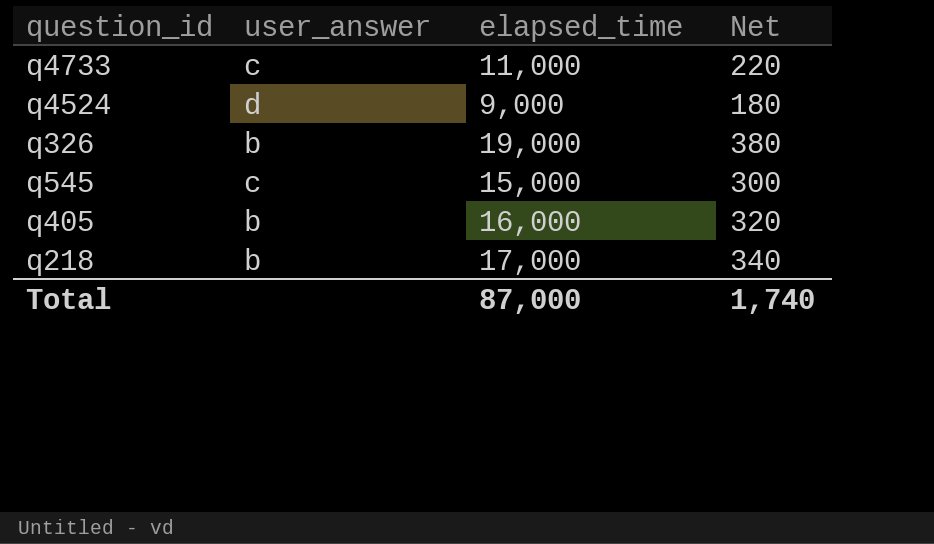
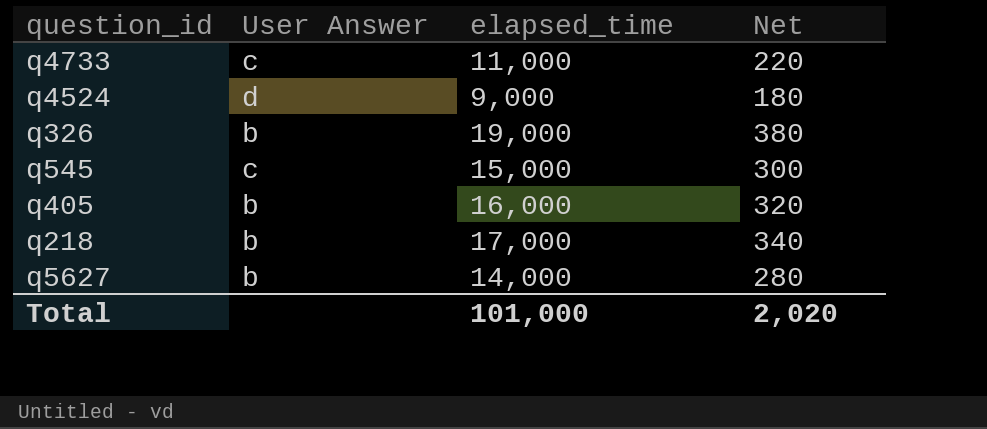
column name: user_answer -> User Answer
row q5627: none -> b | 14,000 | 280
Total | elapsed_time: 87,000 -> 101,000
Total | Net: 1,740 -> 2,020

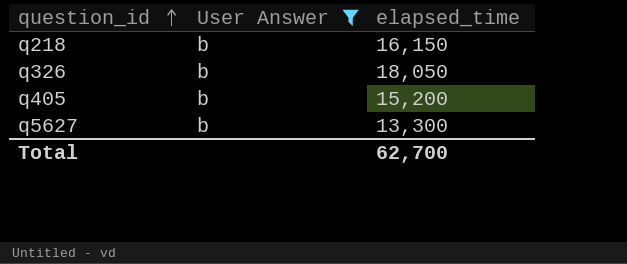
filter: none -> User Answer = b
row order: none -> question_id ascending
column Net | formula: [elapsed_time] * 0.02 -> none
q218 | elapsed_time: 17,000 -> 16,150
q326 | elapsed_time: 19,000 -> 18,050
q405 | elapsed_time: 16,000 -> 15,200
q5627 | elapsed_time: 14,000 -> 13,300
Total | elapsed_time: 101,000 -> 62,700

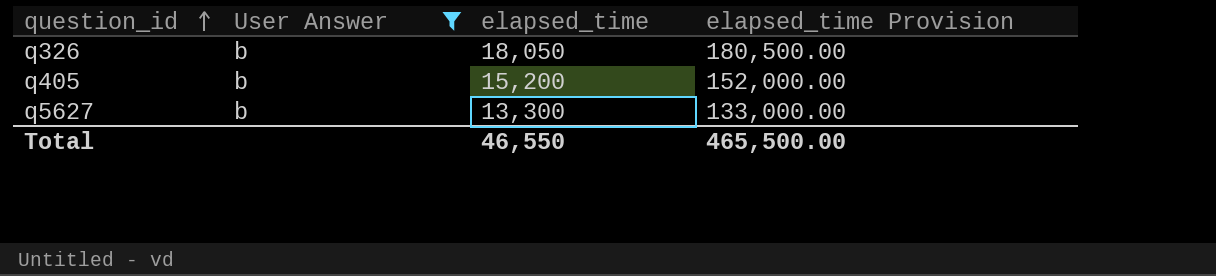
column elapsed_time Provision | formula: none -> [elapsed_time] * 10
row q218: b | 16,150 -> none
Total | elapsed_time: 62,700 -> 46,550

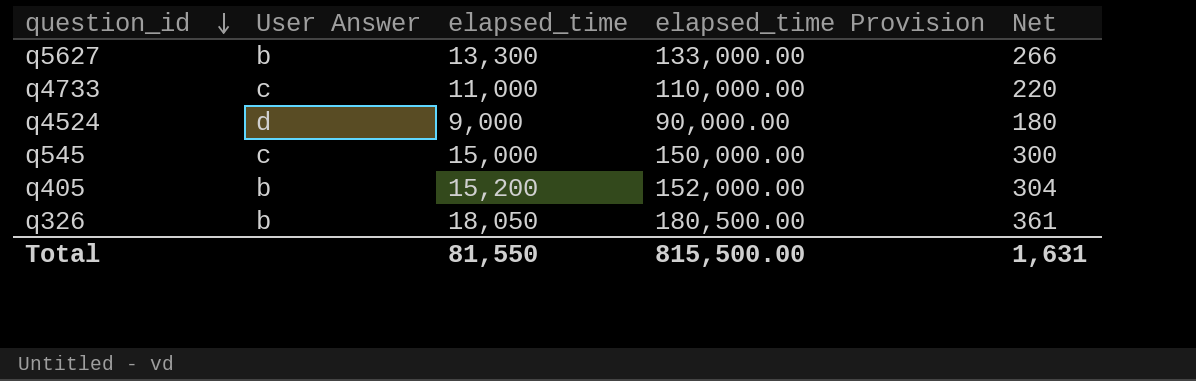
filter: User Answer = b -> none
row order: question_id ascending -> question_id descending
column Net | formula: none -> [elapsed_time] * 0.02
Total | elapsed_time: 46,550 -> 81,550
Total | elapsed_time Provision: 465,500.00 -> 815,500.00

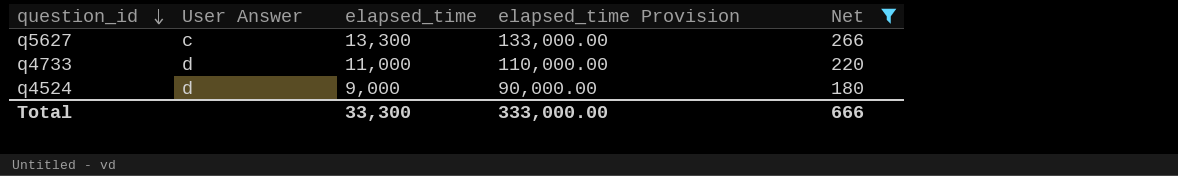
filter: none -> Net <= 266
q5627 | User Answer: b -> c
q4733 | User Answer: c -> d
Total | elapsed_time: 81,550 -> 33,300
Total | elapsed_time Provision: 815,500.00 -> 333,000.00
Total | Net: 1,631 -> 666

